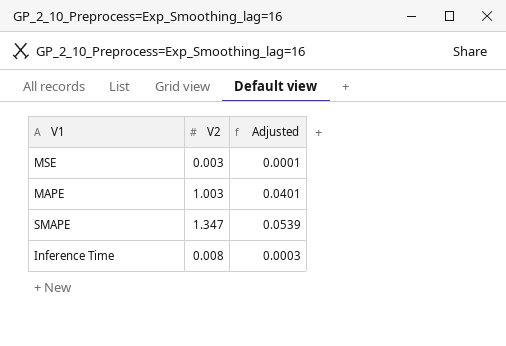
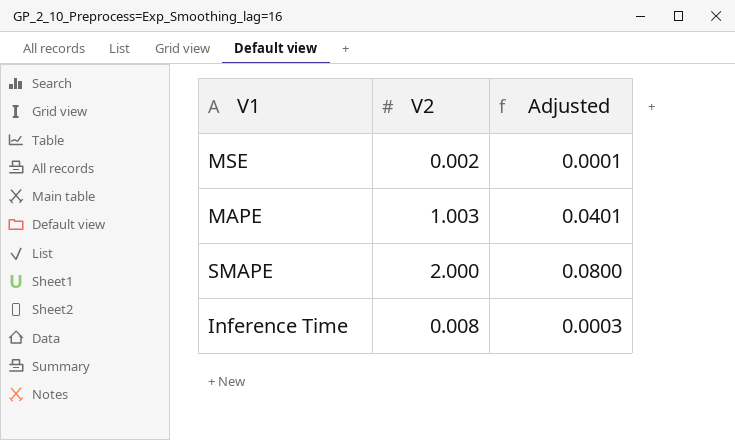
MSE | V2: 0.003 -> 0.002
SMAPE | V2: 1.347 -> 2.000
SMAPE | Adjusted: 0.0539 -> 0.0800

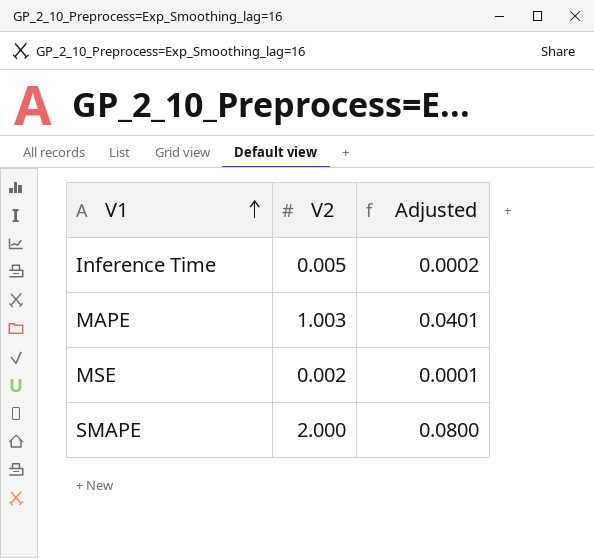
row order: none -> V1 ascending
Inference Time | V2: 0.008 -> 0.005
Inference Time | Adjusted: 0.0003 -> 0.0002

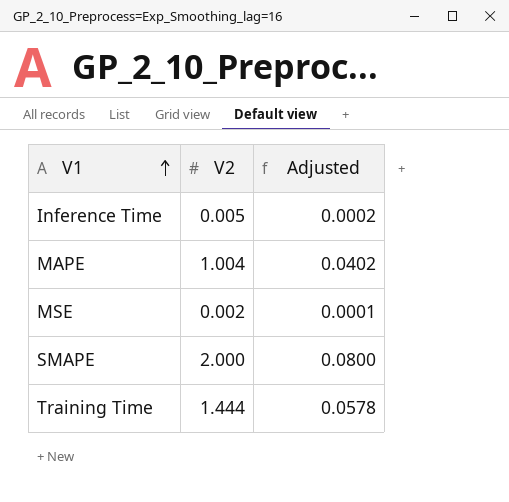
MAPE | V2: 1.003 -> 1.004
MAPE | Adjusted: 0.0401 -> 0.0402
row Training Time: none -> 1.444 | 0.0578

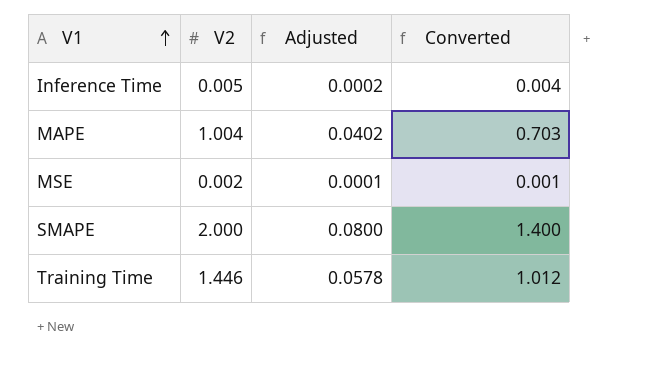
column Converted | formula: none -> [V2] * 0.7
Training Time | V2: 1.444 -> 1.446

